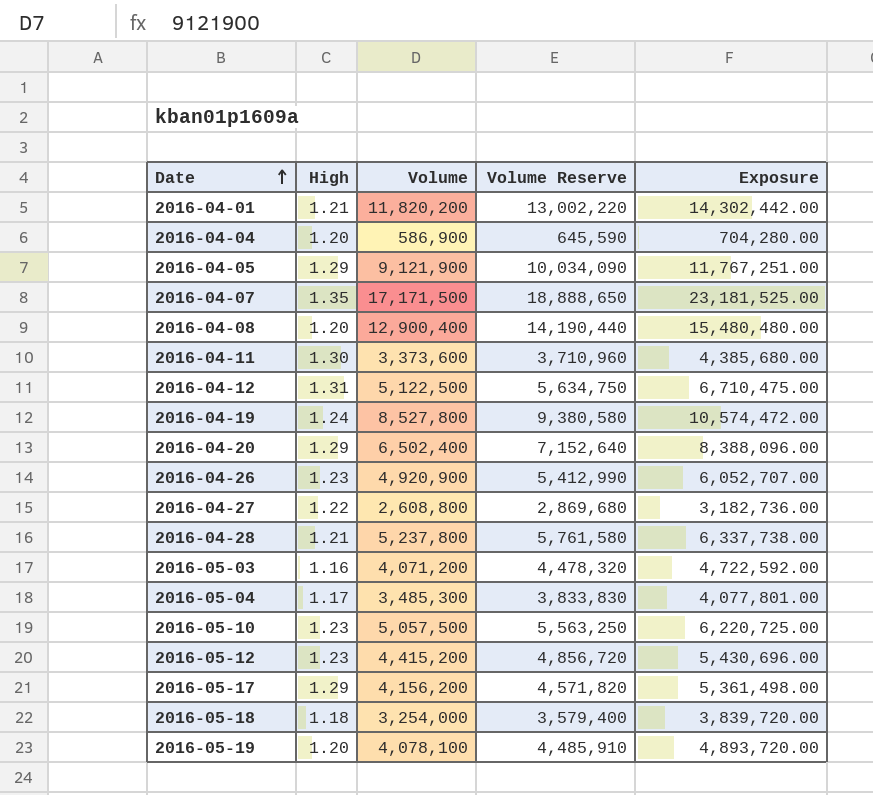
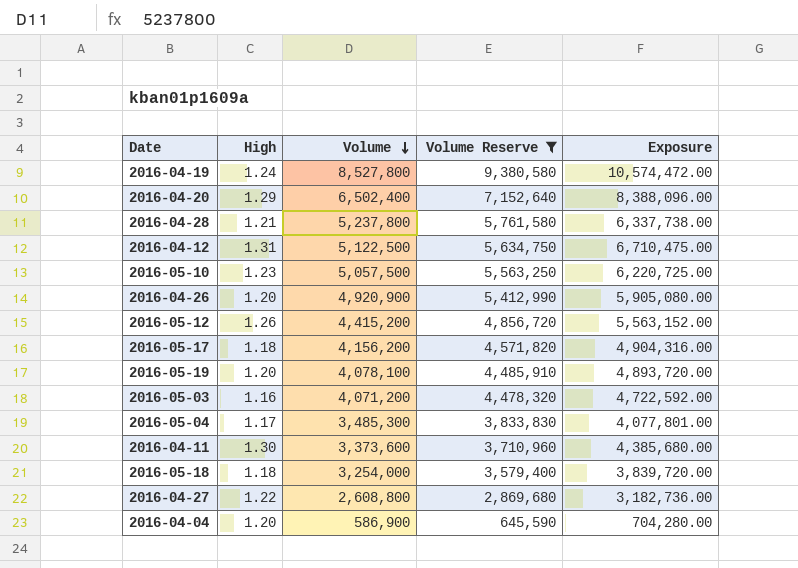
filter: none -> Volume Reserve <= 9,380,580
row order: Date ascending -> Volume descending
2016-04-26 | High: 1.23 -> 1.20
2016-04-26 | Exposure: 6,052,707.00 -> 5,905,080.00
2016-05-12 | High: 1.23 -> 1.26
2016-05-12 | Exposure: 5,430,696.00 -> 5,563,152.00
2016-05-17 | High: 1.29 -> 1.18
2016-05-17 | Exposure: 5,361,498.00 -> 4,904,316.00

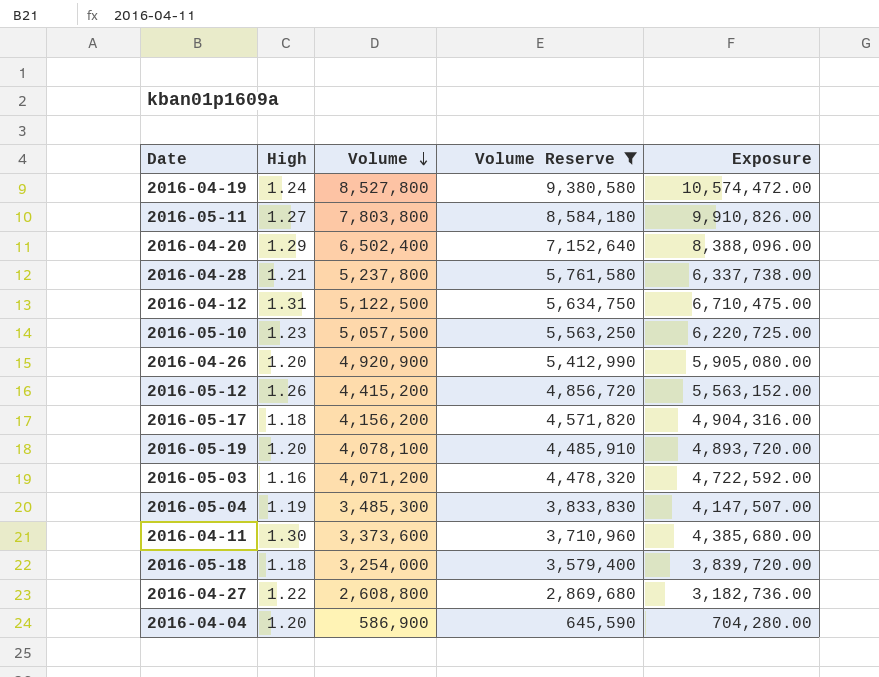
row 2016-05-11: none -> 1.27 | 7,803,800 | 8,584,180 | 9,910,826.00
2016-05-04 | High: 1.17 -> 1.19
2016-05-04 | Exposure: 4,077,801.00 -> 4,147,507.00

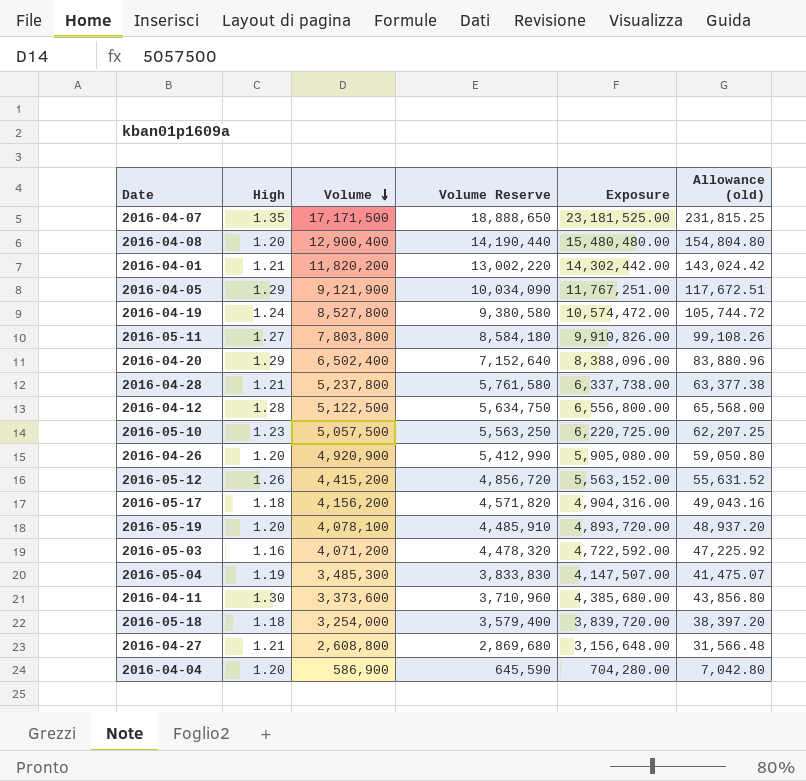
filter: Volume Reserve <= 9,380,580 -> none
column Allowance (old) | formula: none -> [Exposure] * 0.01
2016-04-12 | High: 1.31 -> 1.28
2016-04-12 | Exposure: 6,710,475.00 -> 6,556,800.00
2016-04-27 | High: 1.22 -> 1.21
2016-04-27 | Exposure: 3,182,736.00 -> 3,156,648.00

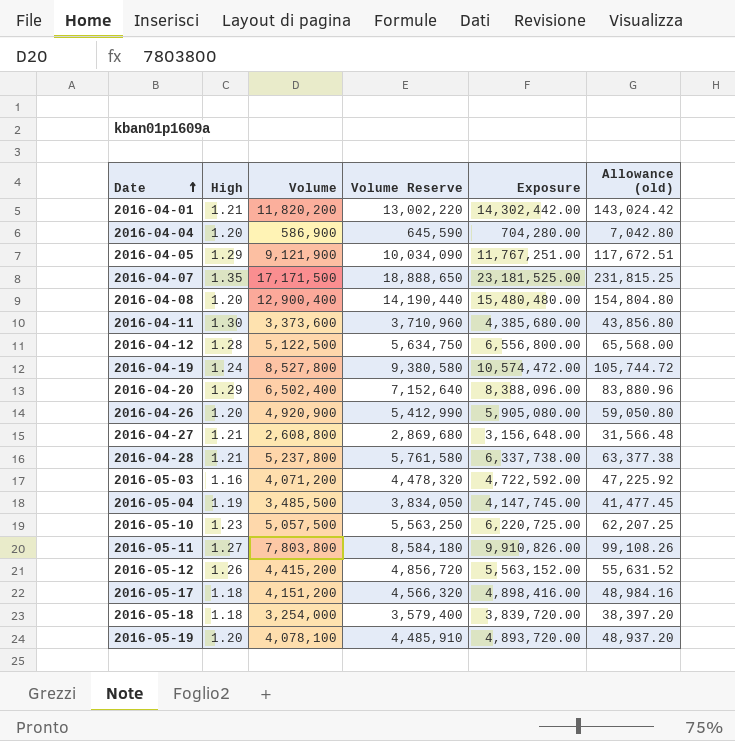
row order: Volume descending -> Date ascending
2016-05-04 | Volume: 3,485,300 -> 3,485,500
2016-05-04 | Volume Reserve: 3,833,830 -> 3,834,050
2016-05-04 | Exposure: 4,147,507.00 -> 4,147,745.00
2016-05-04 | Allowance (old): 41,475.07 -> 41,477.45
2016-05-17 | Volume: 4,156,200 -> 4,151,200
2016-05-17 | Volume Reserve: 4,571,820 -> 4,566,320
2016-05-17 | Exposure: 4,904,316.00 -> 4,898,416.00
2016-05-17 | Allowance (old): 49,043.16 -> 48,984.16

